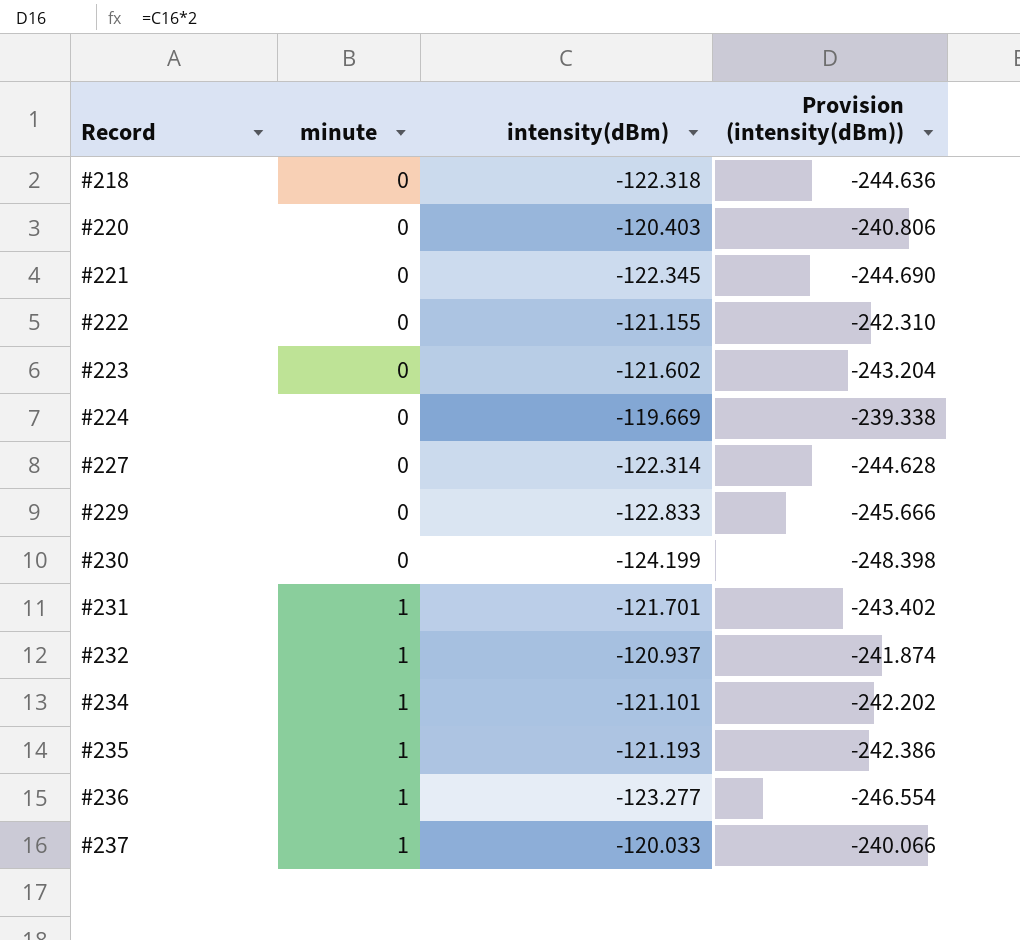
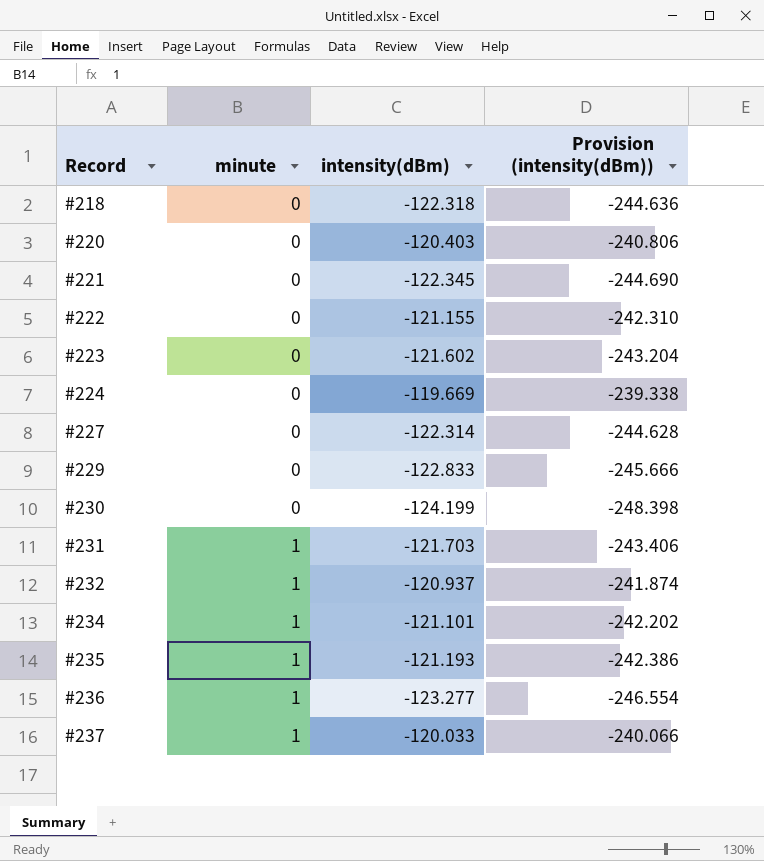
#231 | intensity(dBm): -121.701 -> -121.703
#231 | Provision (intensity(dBm)): -243.402 -> -243.406

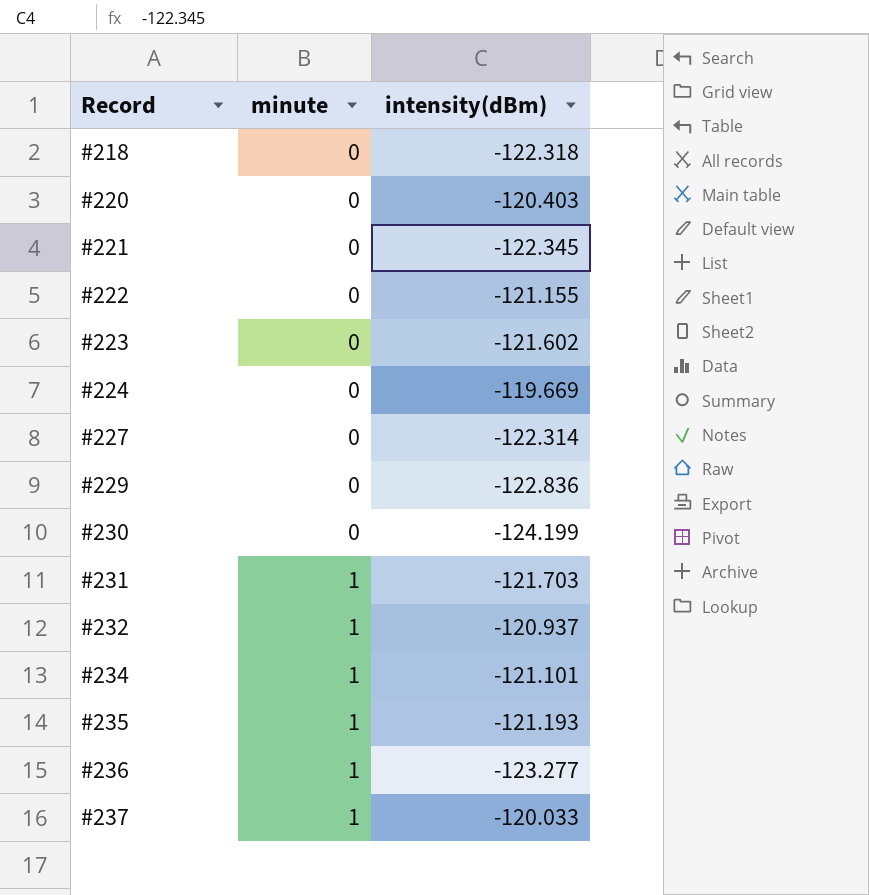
column Provision (intensity(dBm)) | formula: [intensity(dBm)] * 2 -> none
#229 | intensity(dBm): -122.833 -> -122.836

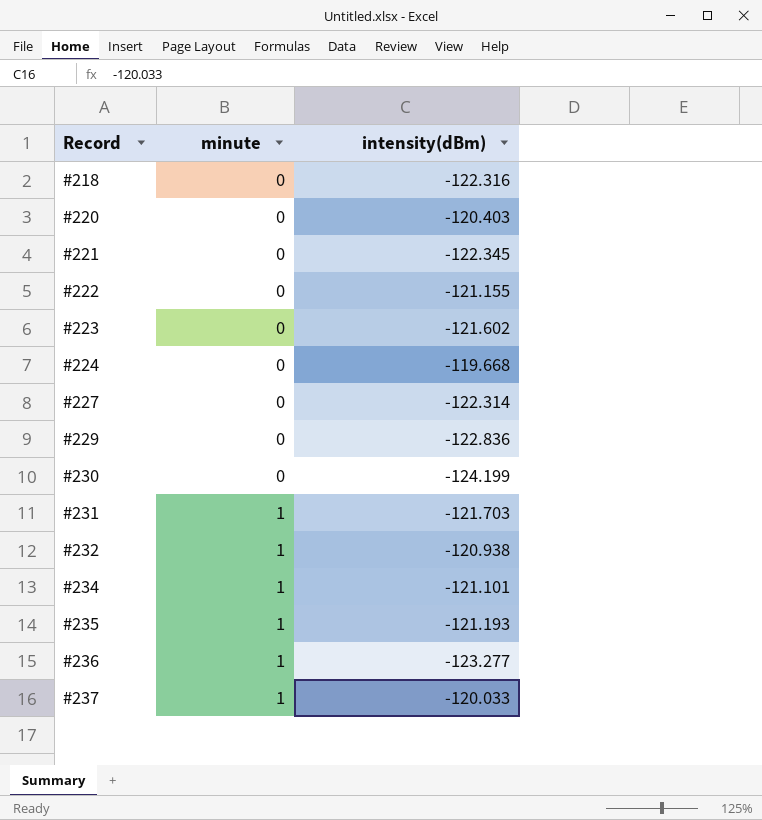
#218 | intensity(dBm): -122.318 -> -122.316
#224 | intensity(dBm): -119.669 -> -119.668
#232 | intensity(dBm): -120.937 -> -120.938

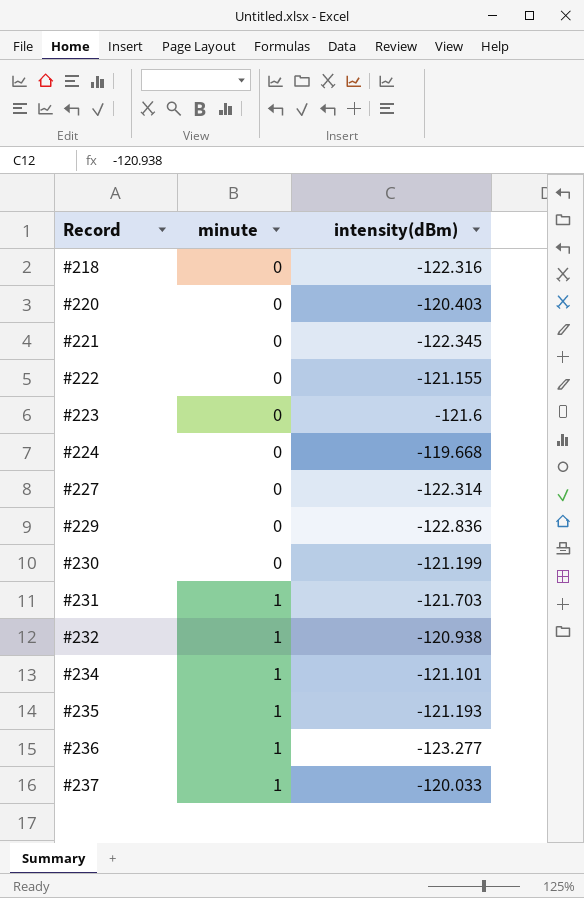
#223 | intensity(dBm): -121.602 -> -121.6
#230 | intensity(dBm): -124.199 -> -121.199

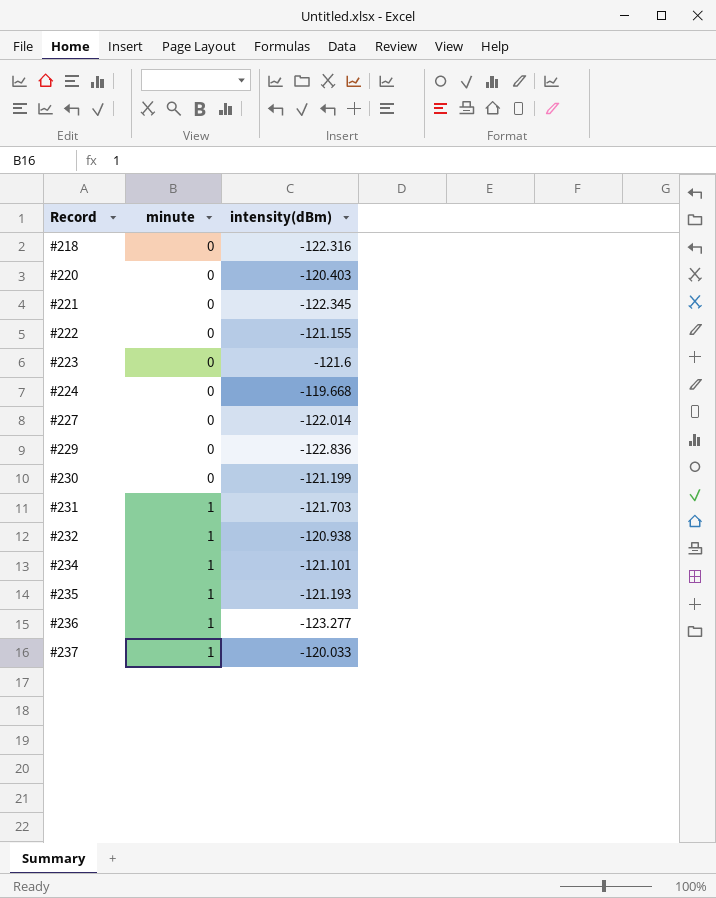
#227 | intensity(dBm): -122.314 -> -122.014

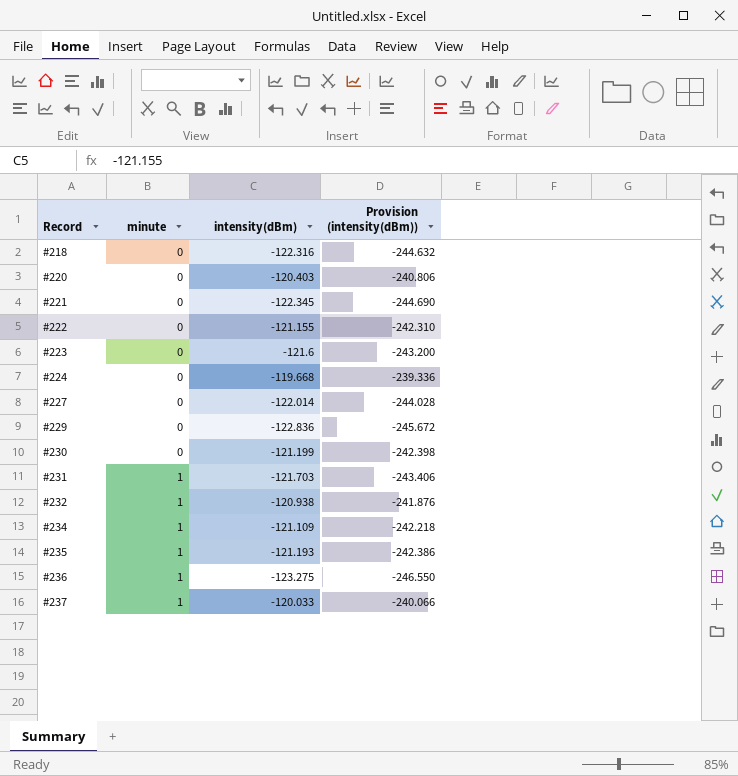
column Provision (intensity(dBm)) | formula: none -> [intensity(dBm)] * 2
#234 | intensity(dBm): -121.101 -> -121.109
#236 | intensity(dBm): -123.277 -> -123.275

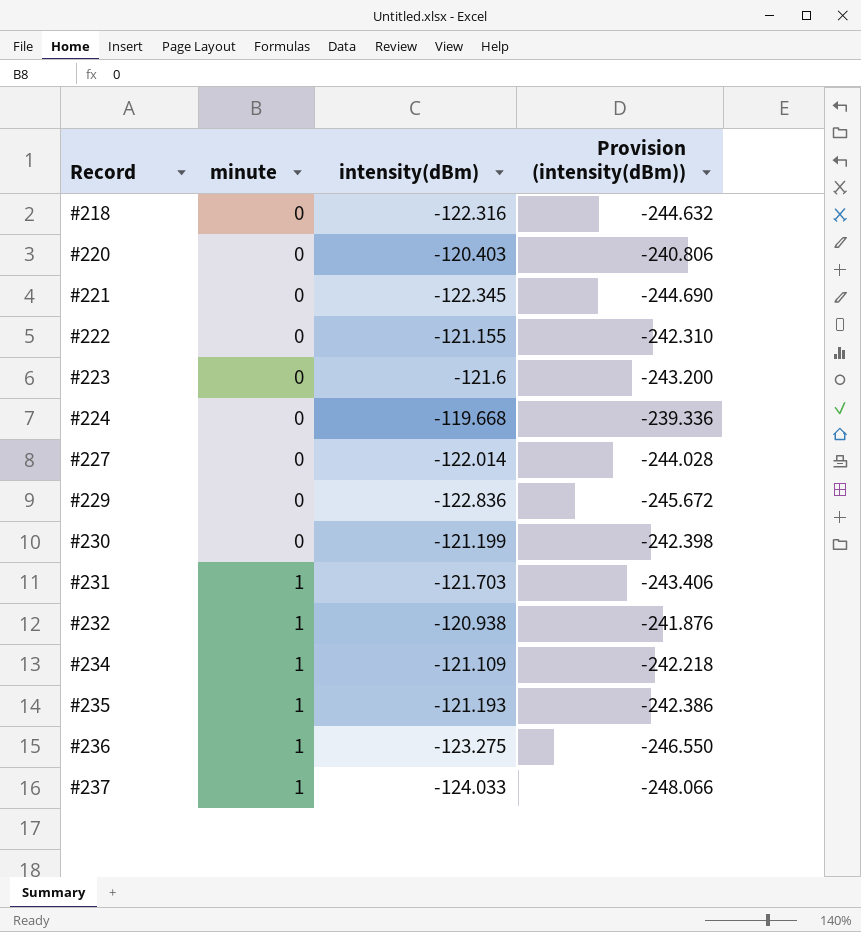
#237 | intensity(dBm): -120.033 -> -124.033
#237 | Provision (intensity(dBm)): -240.066 -> -248.066

